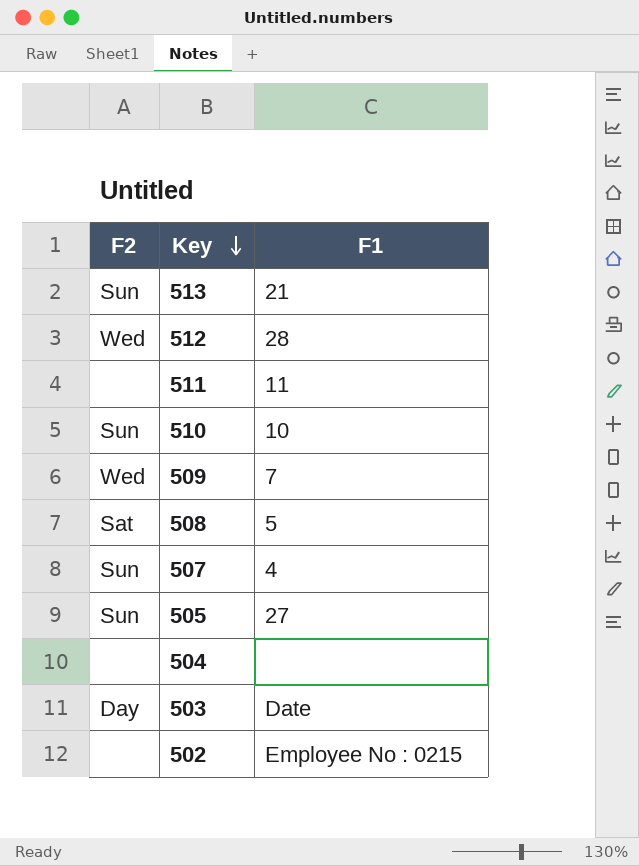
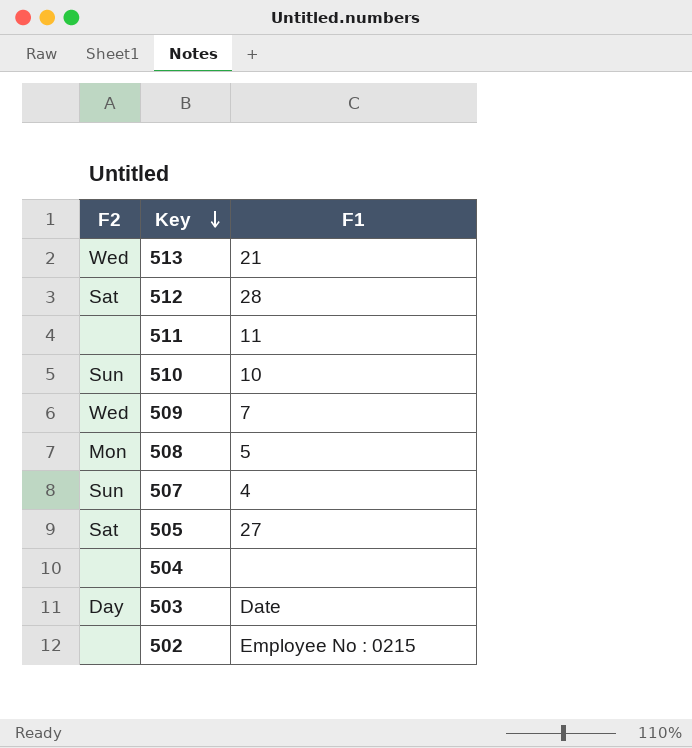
513 | F2: Sun -> Wed
512 | F2: Wed -> Sat
508 | F2: Sat -> Mon
505 | F2: Sun -> Sat

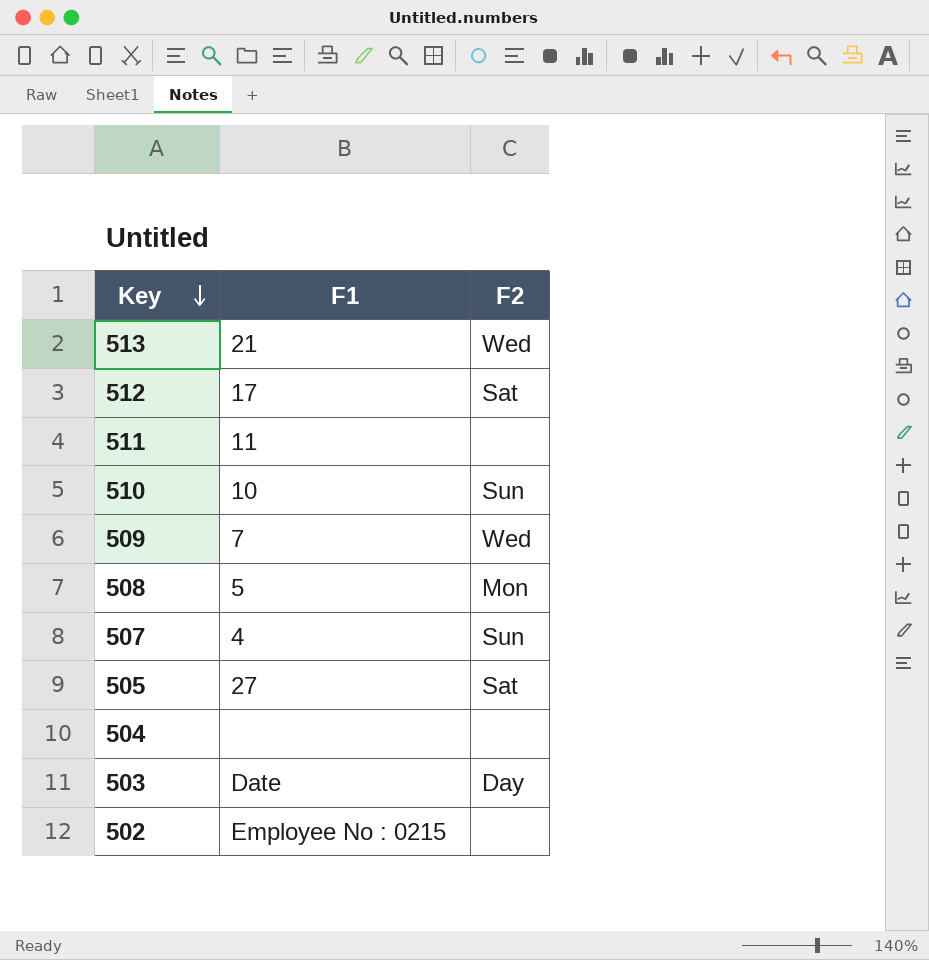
column F2 | position: 1 -> 3
512 | F1: 28 -> 17

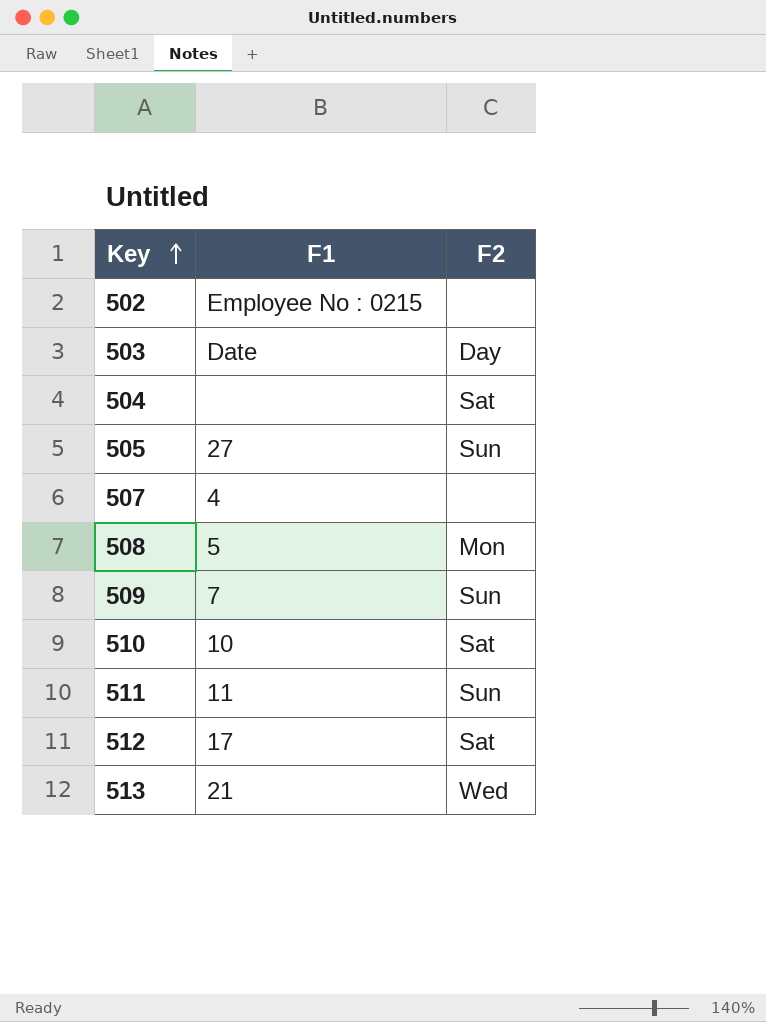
row order: Key descending -> Key ascending
504 | F2: none -> Sat
505 | F2: Sat -> Sun
507 | F2: Sun -> none
509 | F2: Wed -> Sun
510 | F2: Sun -> Sat
511 | F2: none -> Sun

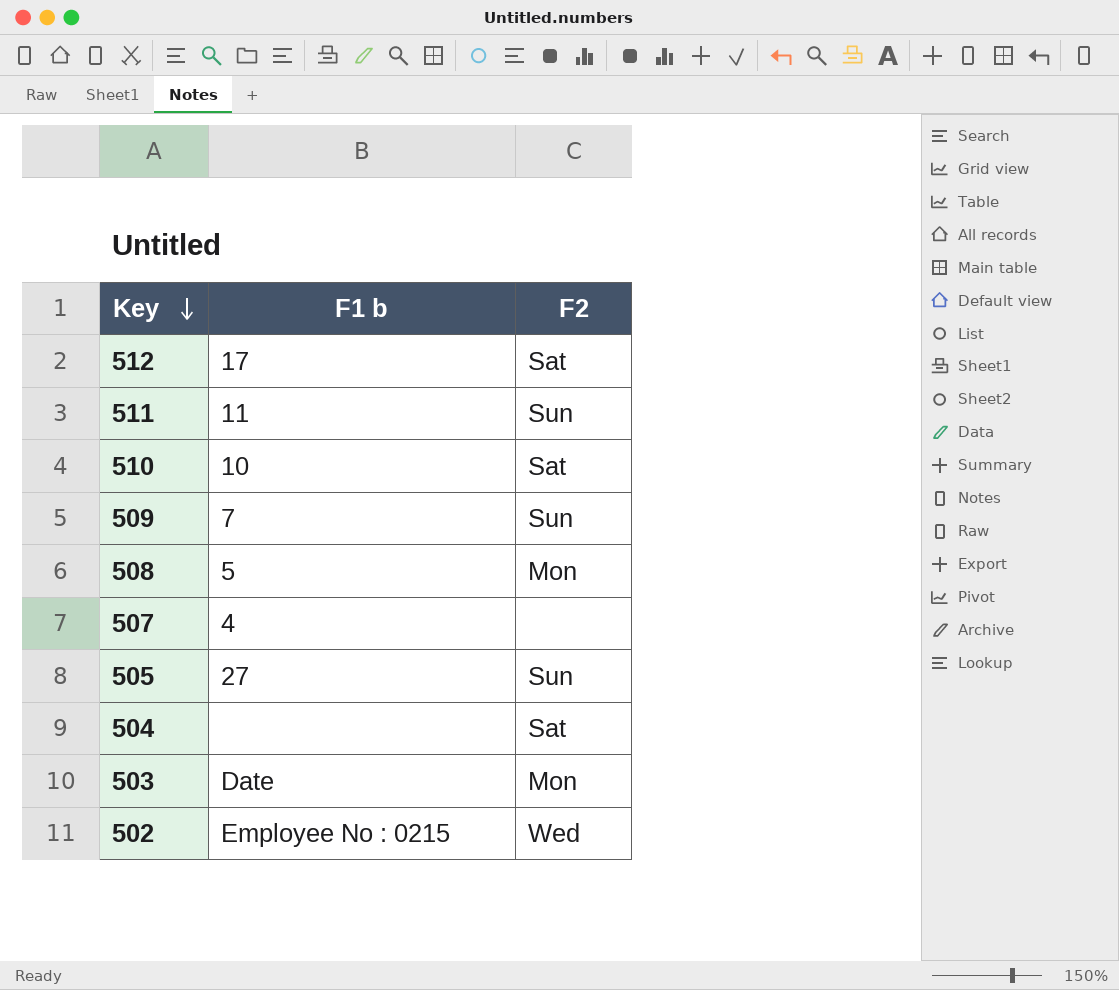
row order: Key ascending -> Key descending
column name: F1 -> F1 b
row 513: 21 | Wed -> none
503 | F2: Day -> Mon
502 | F2: none -> Wed

